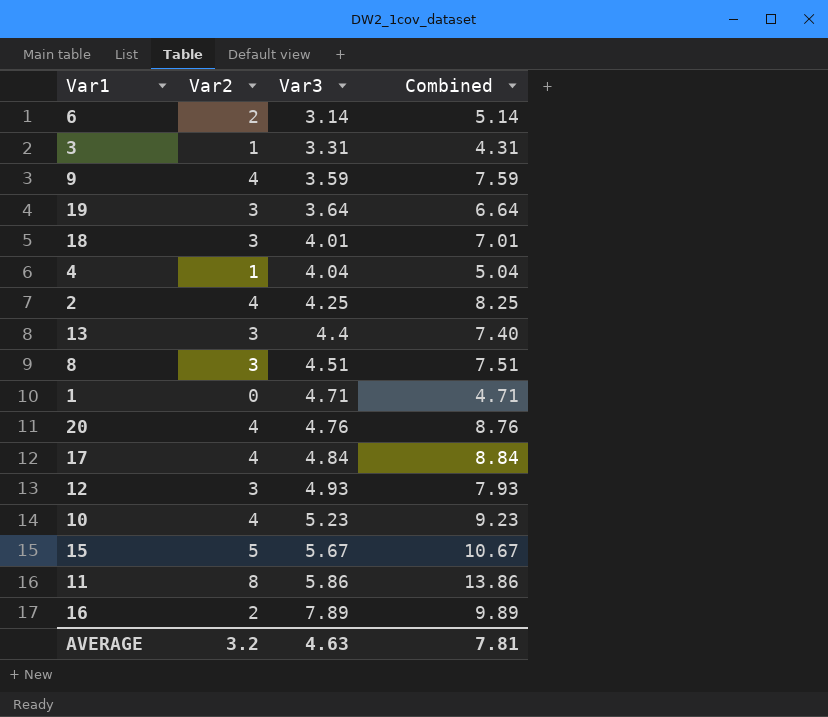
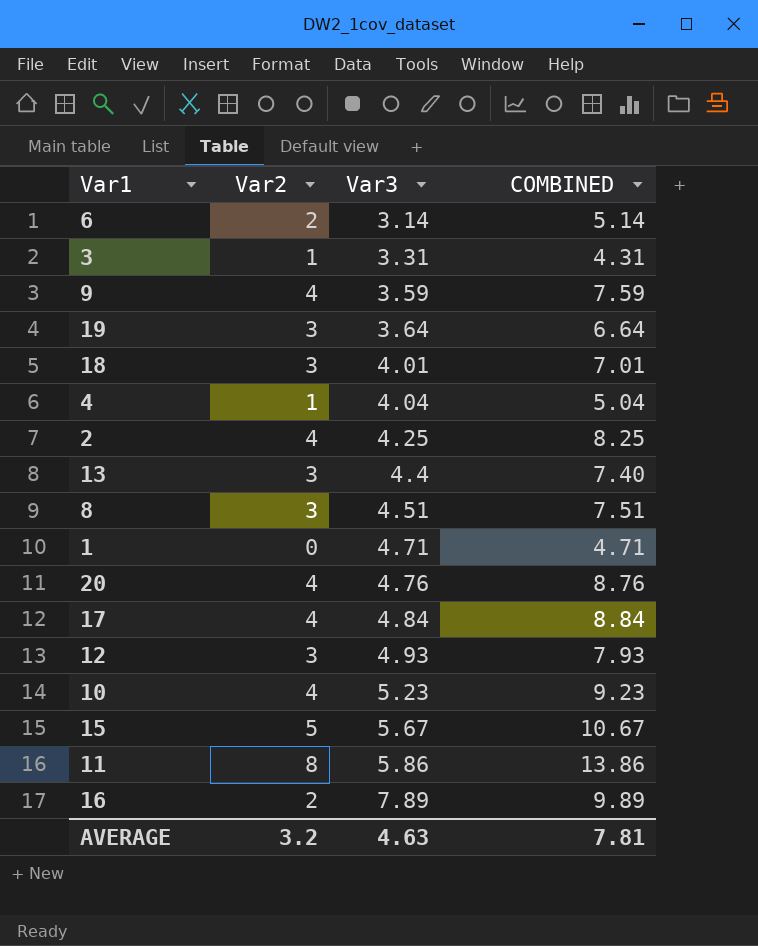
column name: Combined -> COMBINED

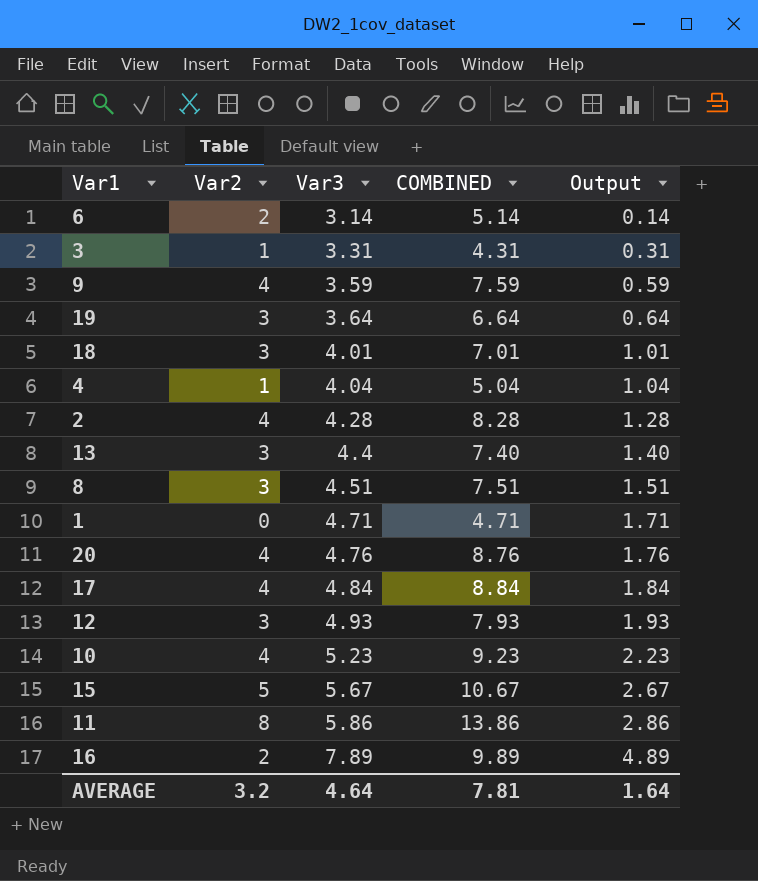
column Output | formula: none -> [Var3] - 3
2 | Var3: 4.25 -> 4.28
2 | COMBINED: 8.25 -> 8.28
AVERAGE | Var3: 4.63 -> 4.64

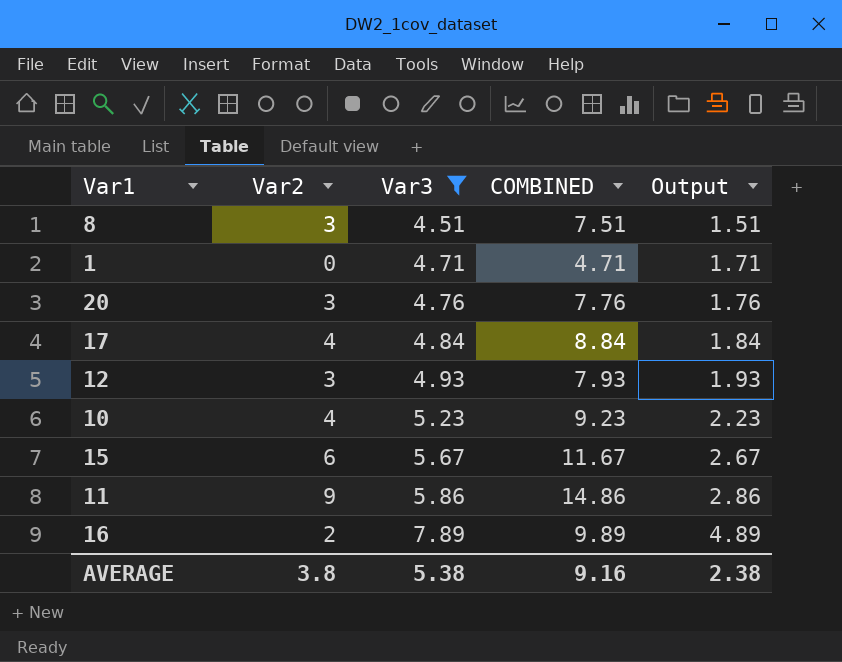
filter: none -> Var3 >= 4.51
20 | Var2: 4 -> 3
20 | COMBINED: 8.76 -> 7.76
15 | Var2: 5 -> 6
15 | COMBINED: 10.67 -> 11.67
11 | Var2: 8 -> 9
11 | COMBINED: 13.86 -> 14.86
AVERAGE | Var2: 3.2 -> 3.8
AVERAGE | Var3: 4.64 -> 5.38
AVERAGE | COMBINED: 7.81 -> 9.16
AVERAGE | Output: 1.64 -> 2.38

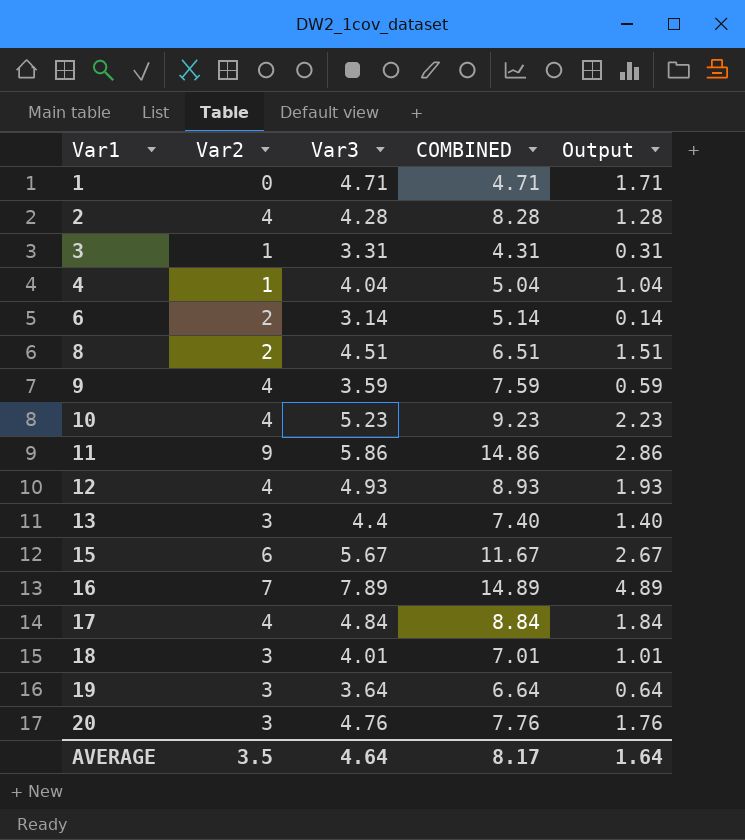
filter: Var3 >= 4.51 -> none
row order: Var3 ascending -> Var1 ascending
8 | Var2: 3 -> 2
8 | COMBINED: 7.51 -> 6.51
12 | Var2: 3 -> 4
12 | COMBINED: 7.93 -> 8.93
16 | Var2: 2 -> 7
16 | COMBINED: 9.89 -> 14.89
AVERAGE | Var2: 3.8 -> 3.5
AVERAGE | Var3: 5.38 -> 4.64
AVERAGE | COMBINED: 9.16 -> 8.17
AVERAGE | Output: 2.38 -> 1.64

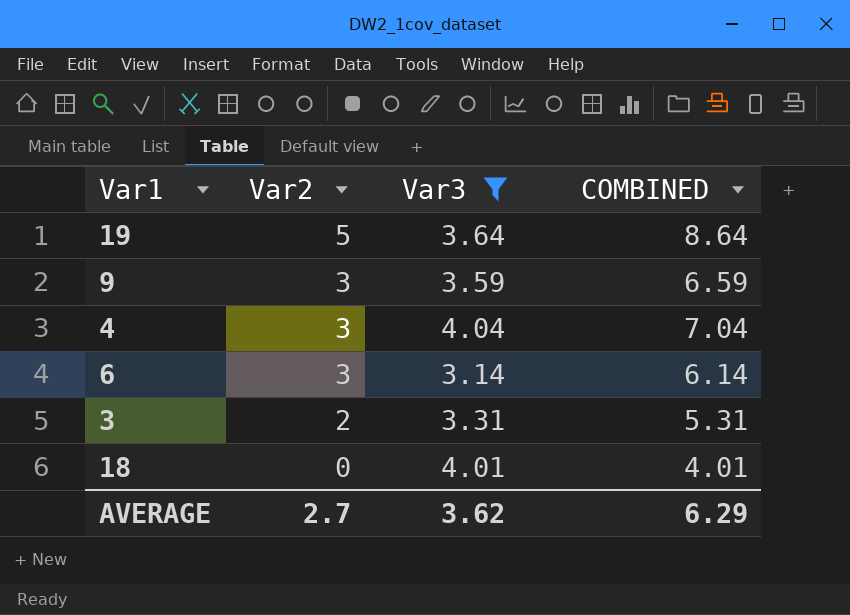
filter: none -> Var3 <= 4.04
row order: Var1 ascending -> Var2 descending
column Output | formula: [Var3] - 3 -> none
19 | Var2: 3 -> 5
19 | COMBINED: 6.64 -> 8.64
9 | Var2: 4 -> 3
9 | COMBINED: 7.59 -> 6.59
4 | Var2: 1 -> 3
4 | COMBINED: 5.04 -> 7.04
6 | Var2: 2 -> 3
6 | COMBINED: 5.14 -> 6.14
3 | Var2: 1 -> 2
3 | COMBINED: 4.31 -> 5.31
18 | Var2: 3 -> 0
18 | COMBINED: 7.01 -> 4.01
AVERAGE | Var2: 3.5 -> 2.7
AVERAGE | Var3: 4.64 -> 3.62
AVERAGE | COMBINED: 8.17 -> 6.29

